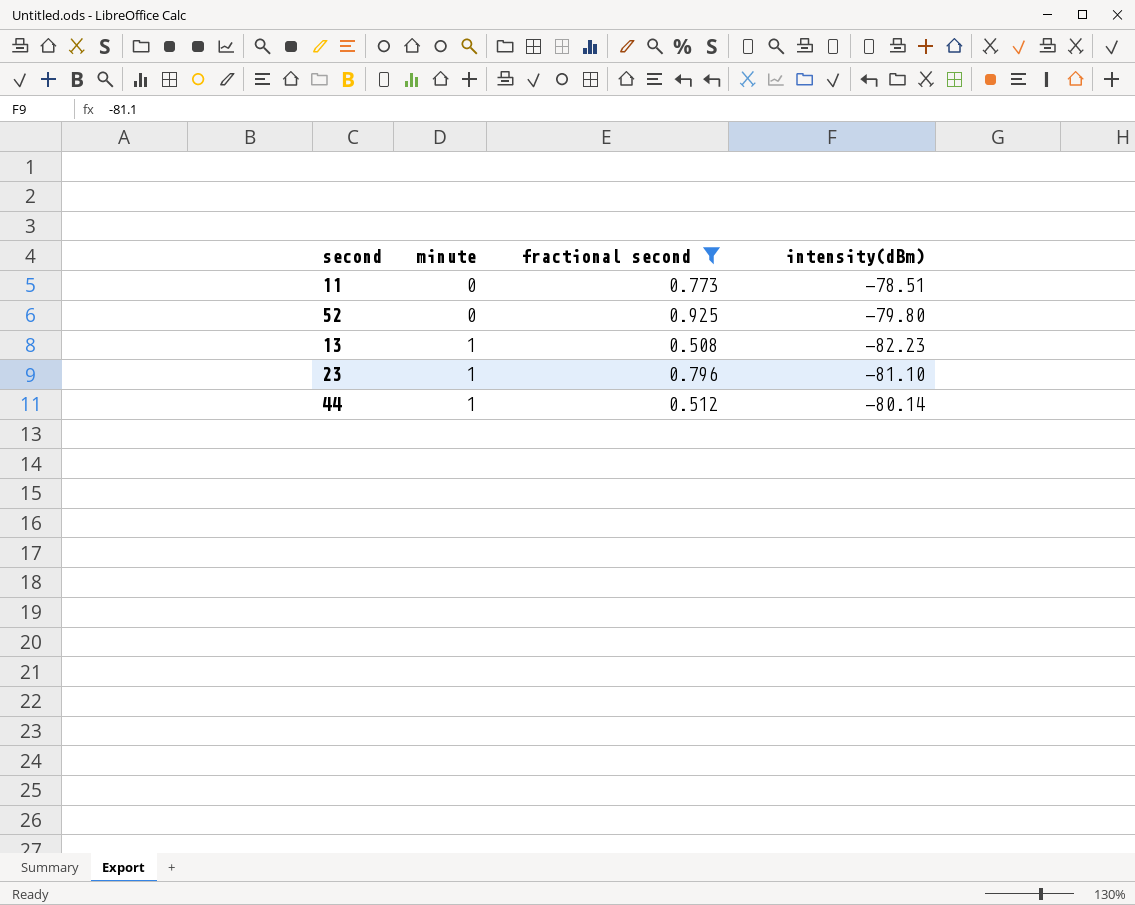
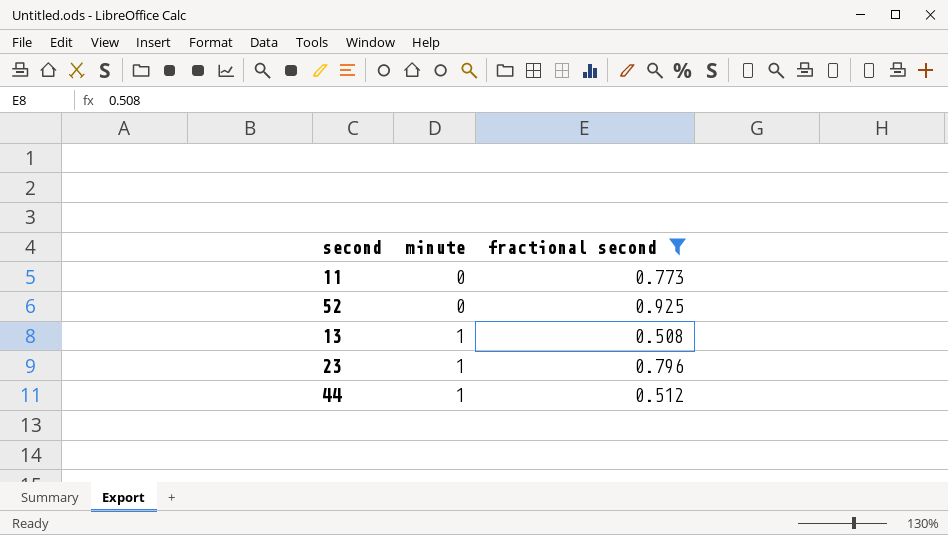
column intensity(dBm) | position: 4 -> none

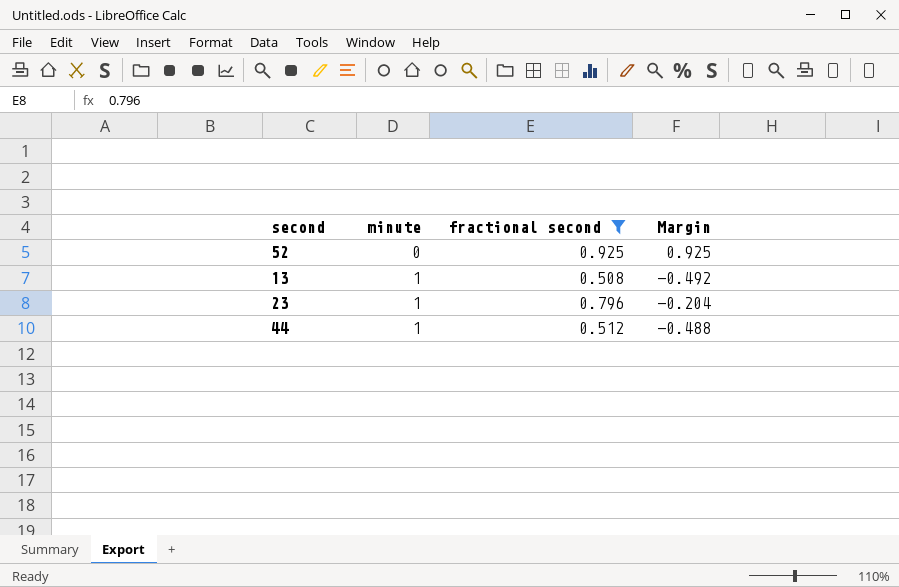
column Margin | formula: none -> [fractional second] - [minute]
row 11: 0 | 0.773 -> none

